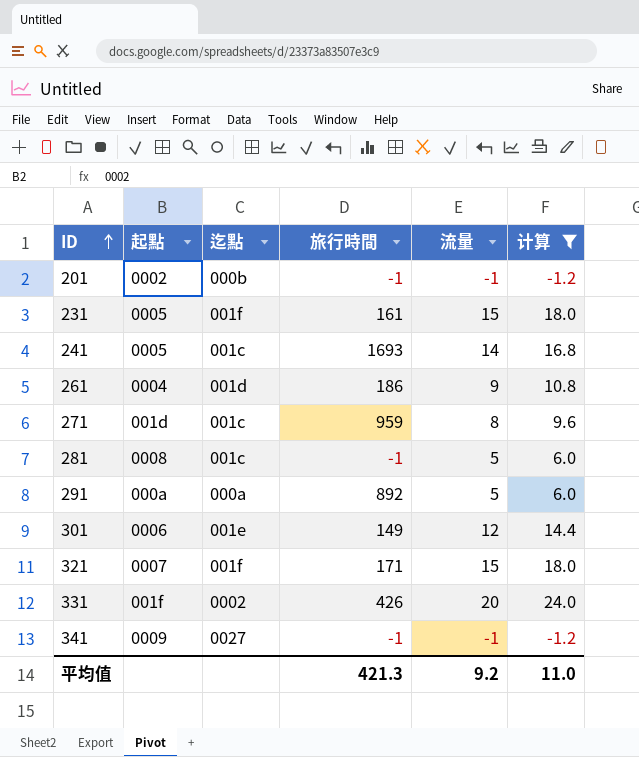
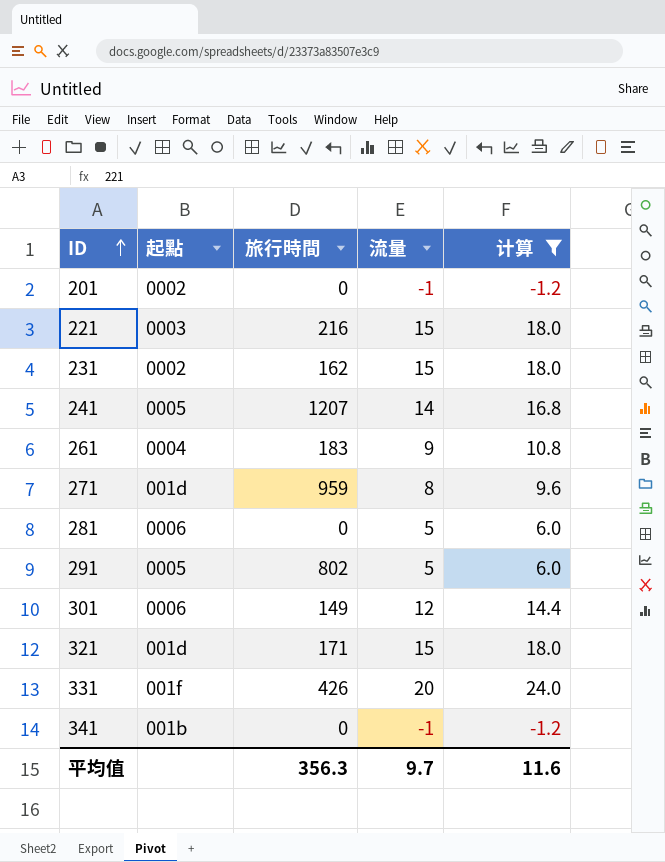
column 迄點 | position: 3 -> none
201 | 旅行時間: -1 -> 0
row 221: none -> 0003 | 216 | 15 | 18.0
231 | 起點: 0005 -> 0002
231 | 旅行時間: 161 -> 162
241 | 旅行時間: 1693 -> 1207
261 | 旅行時間: 186 -> 183
281 | 起點: 0008 -> 0006
281 | 旅行時間: -1 -> 0
291 | 起點: 000a -> 0005
291 | 旅行時間: 892 -> 802
321 | 起點: 0007 -> 001d
341 | 起點: 0009 -> 001b
341 | 旅行時間: -1 -> 0
平均值 | 旅行時間: 421.3 -> 356.3
平均值 | 流量: 9.2 -> 9.7
平均值 | 计算: 11.0 -> 11.6

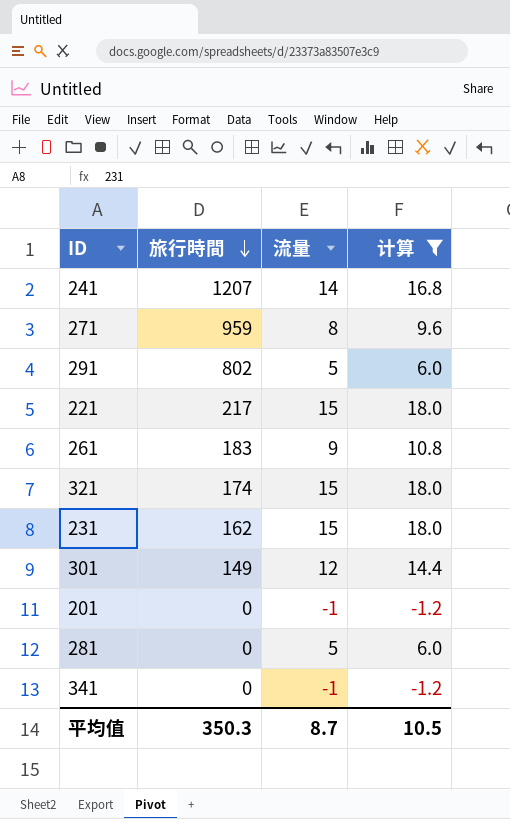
row order: ID ascending -> 旅行時間 descending
column 起點 | position: 2 -> none
row 331: 001f | 426 | 20 | 24.0 -> none
221 | 旅行時間: 216 -> 217
321 | 旅行時間: 171 -> 174
平均值 | 旅行時間: 356.3 -> 350.3
平均值 | 流量: 9.7 -> 8.7
平均值 | 计算: 11.6 -> 10.5

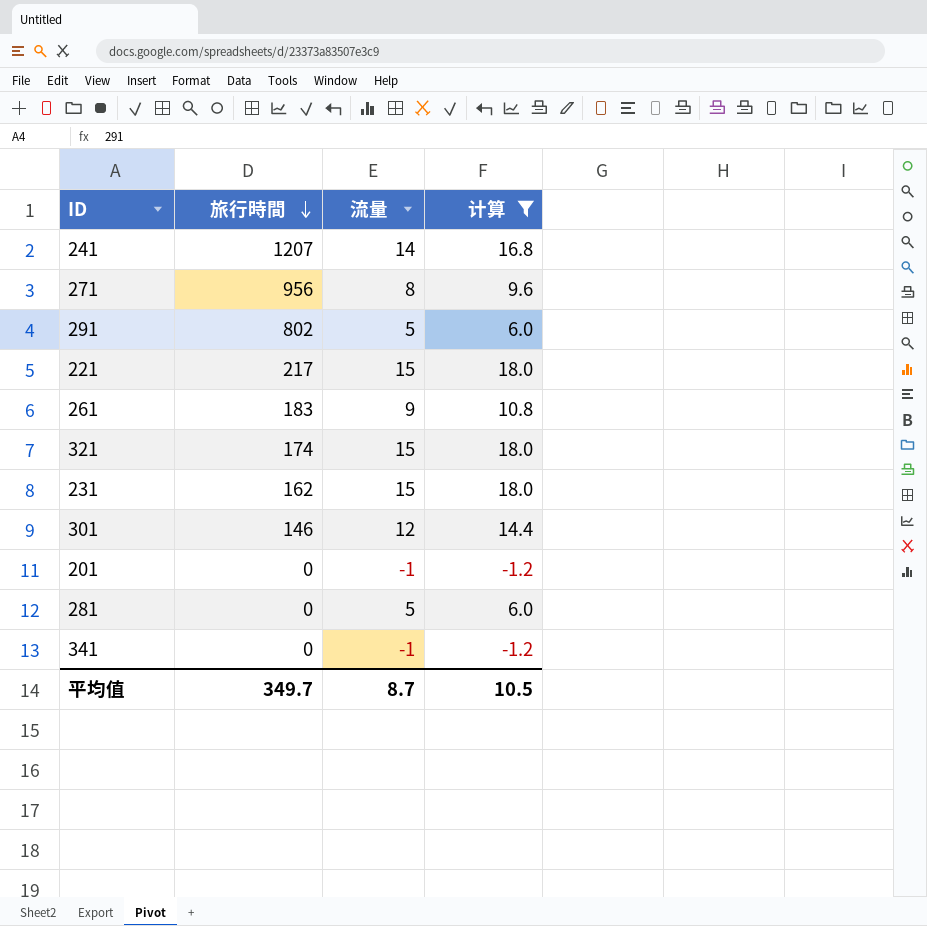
271 | 旅行時間: 959 -> 956
301 | 旅行時間: 149 -> 146
平均值 | 旅行時間: 350.3 -> 349.7

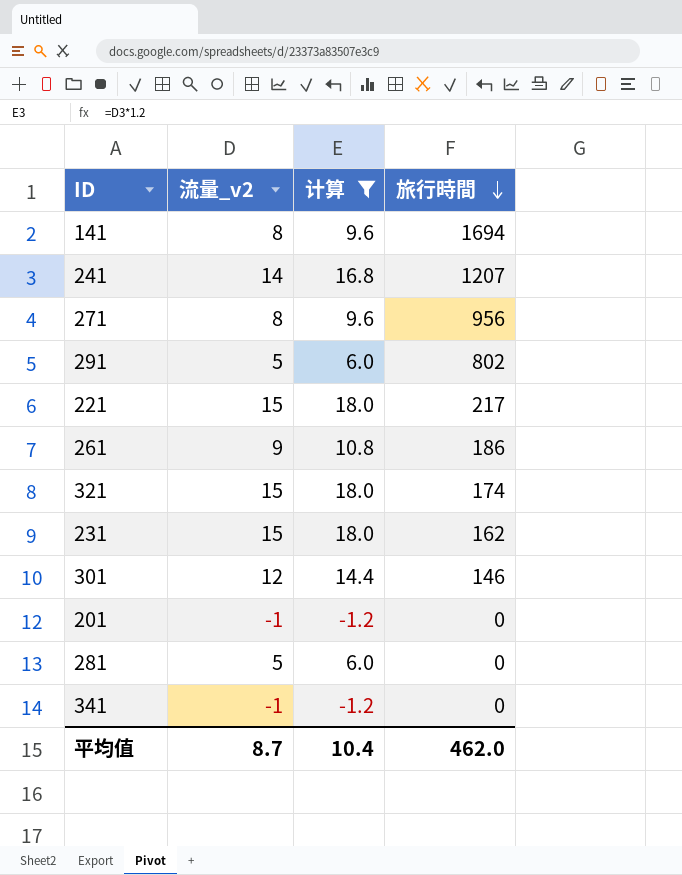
column name: 流量 -> 流量_v2
column 旅行時間 | position: 2 -> 4
row 141: none -> 8 | 9.6 | 1694
261 | 旅行時間: 183 -> 186
平均值 | 计算: 10.5 -> 10.4
平均值 | 旅行時間: 349.7 -> 462.0

